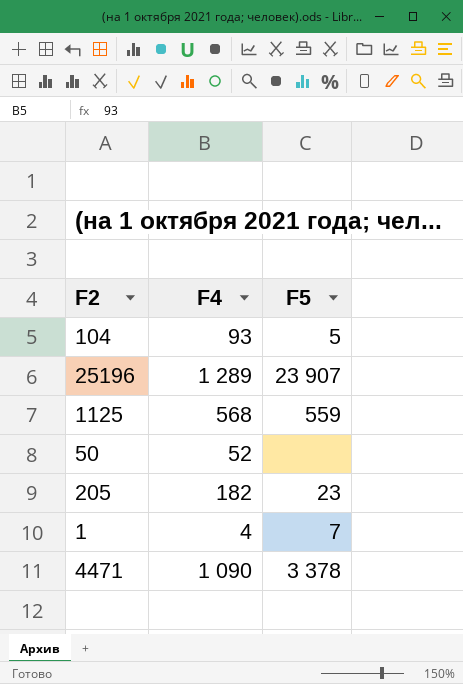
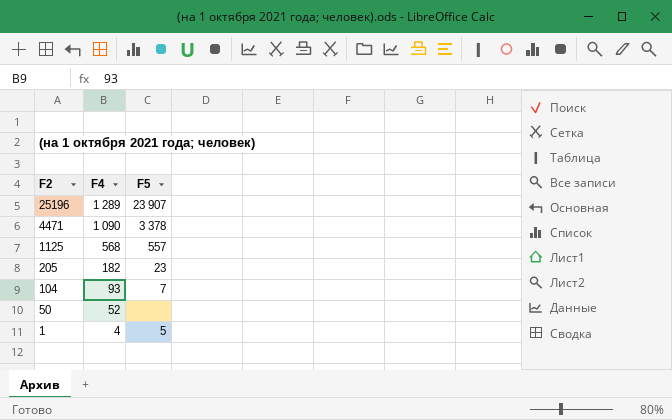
row order: none -> F2 descending
1125 | F5: 559 -> 557
104 | F5: 5 -> 7
1 | F5: 7 -> 5

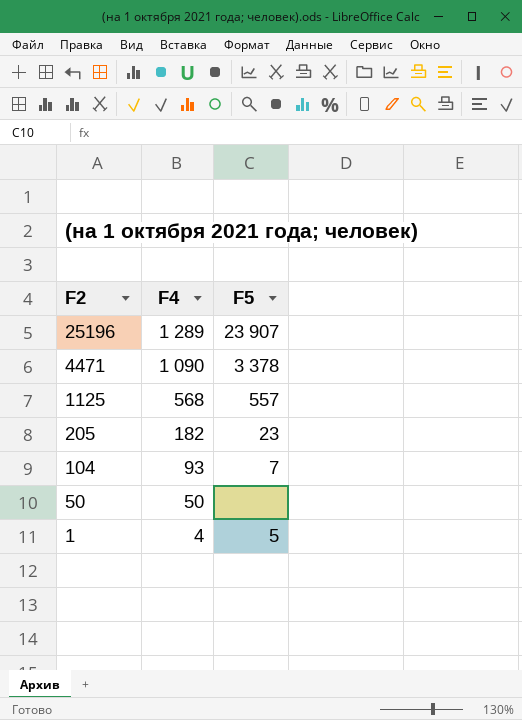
50 | F4: 52 -> 50

